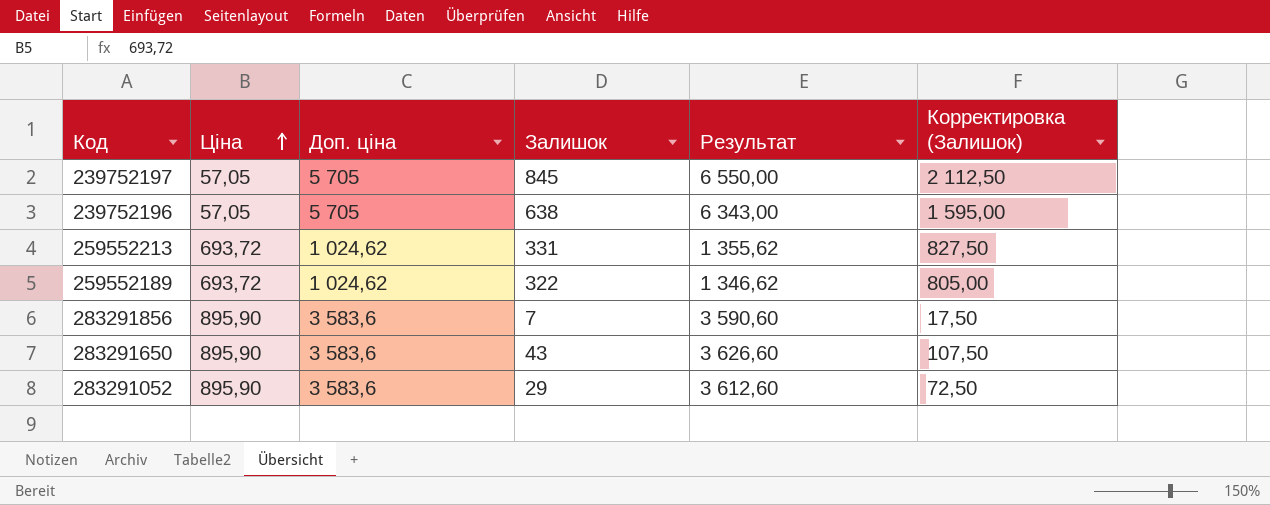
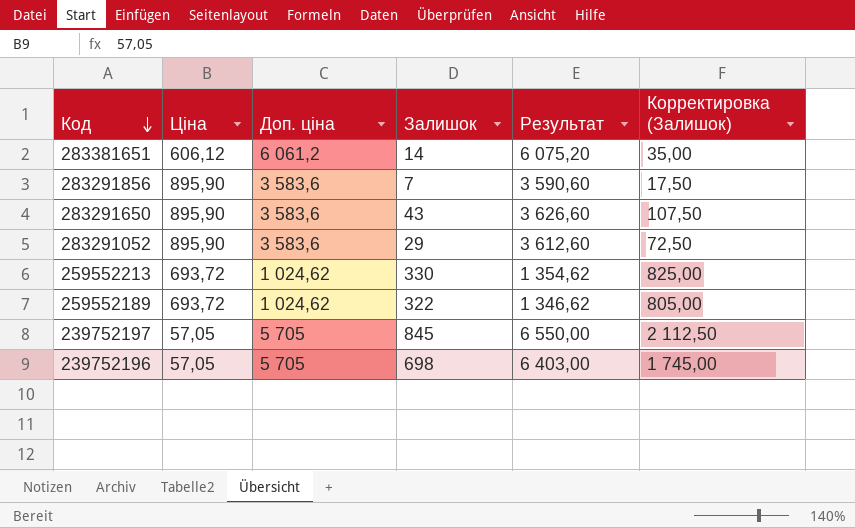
row order: Ціна ascending -> Код descending
row 283381651: none -> 606,12 | 6 061,2 | 14 | 6 075,20 | 35,00
259552213 | Залишок: 331 -> 330
259552213 | Результат: 1 355,62 -> 1 354,62
259552213 | Корректировка (Залишок): 827,50 -> 825,00
239752196 | Залишок: 638 -> 698
239752196 | Результат: 6 343,00 -> 6 403,00
239752196 | Корректировка (Залишок): 1 595,00 -> 1 745,00

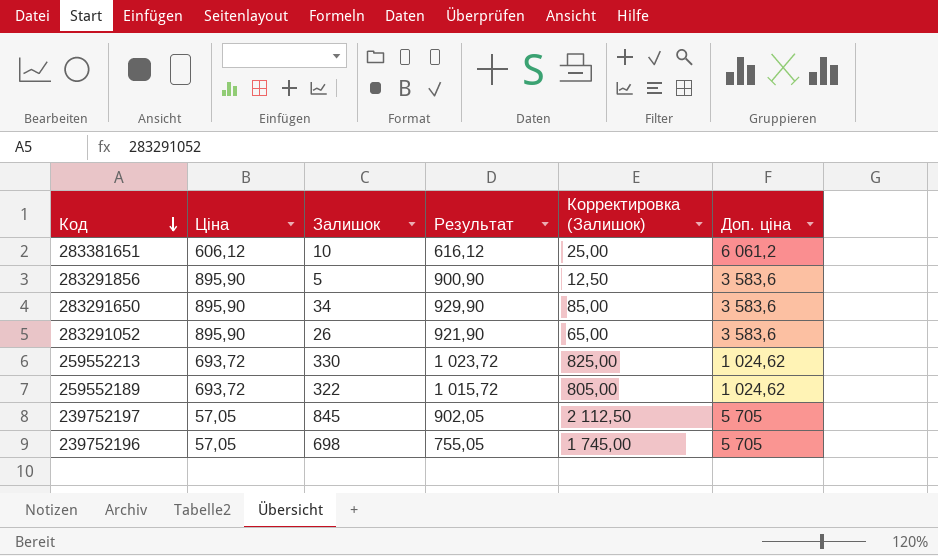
column Результат | formula: [Доп. ціна] + [Залишок] -> [Ціна] + [Залишок]
column Доп. ціна | position: 3 -> 6
283381651 | Залишок: 14 -> 10
283381651 | Корректировка (Залишок): 35,00 -> 25,00
283291856 | Залишок: 7 -> 5
283291856 | Корректировка (Залишок): 17,50 -> 12,50
283291650 | Залишок: 43 -> 34
283291650 | Корректировка (Залишок): 107,50 -> 85,00
283291052 | Залишок: 29 -> 26
283291052 | Корректировка (Залишок): 72,50 -> 65,00

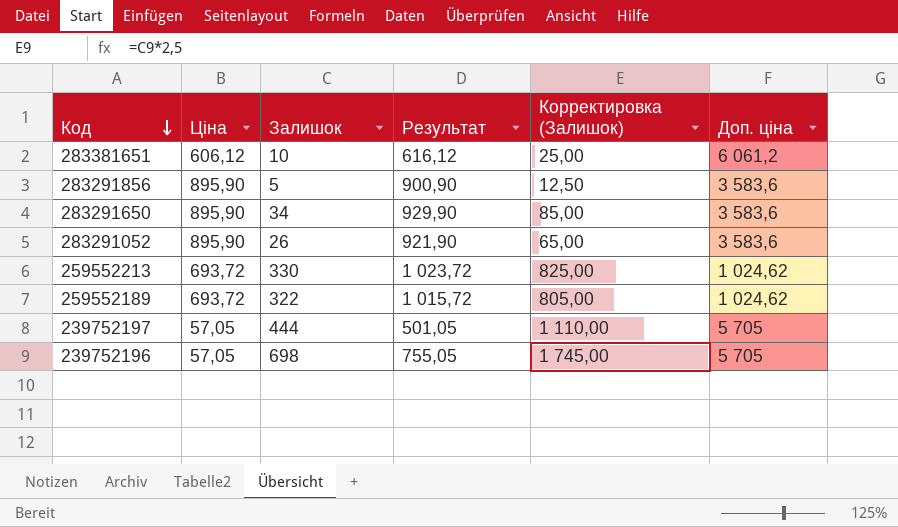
239752197 | Залишок: 845 -> 444
239752197 | Результат: 902,05 -> 501,05
239752197 | Корректировка (Залишок): 2 112,50 -> 1 110,00

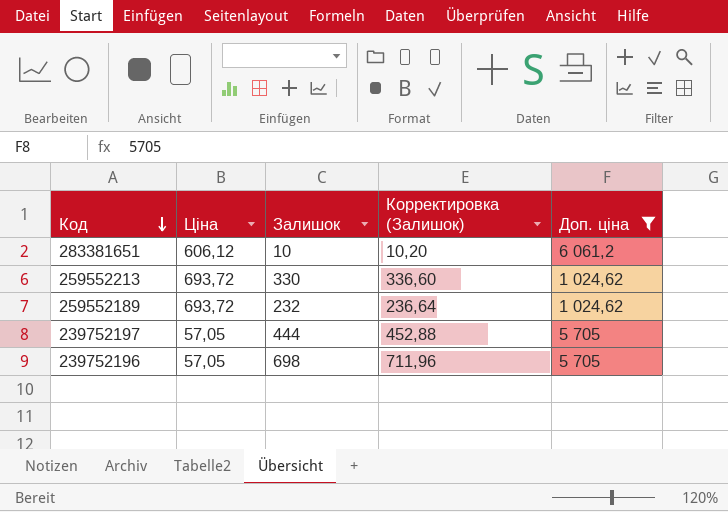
filter: none -> Доп. ціна != 3 583,6
column Результат | formula: [Ціна] + [Залишок] -> none
column Корректировка (Залишок) | formula: [Залишок] * 2,5 -> [Залишок] * 1,02
259552189 | Залишок: 322 -> 232

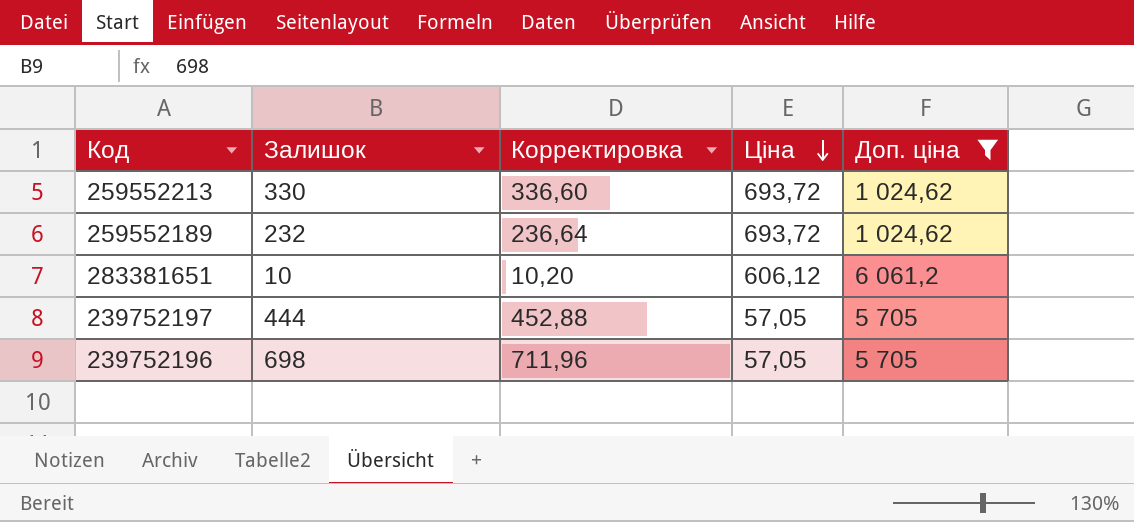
row order: Код descending -> Ціна descending
column name: Корректировка (Залишок) -> Корректировка
column Ціна | position: 2 -> 4

